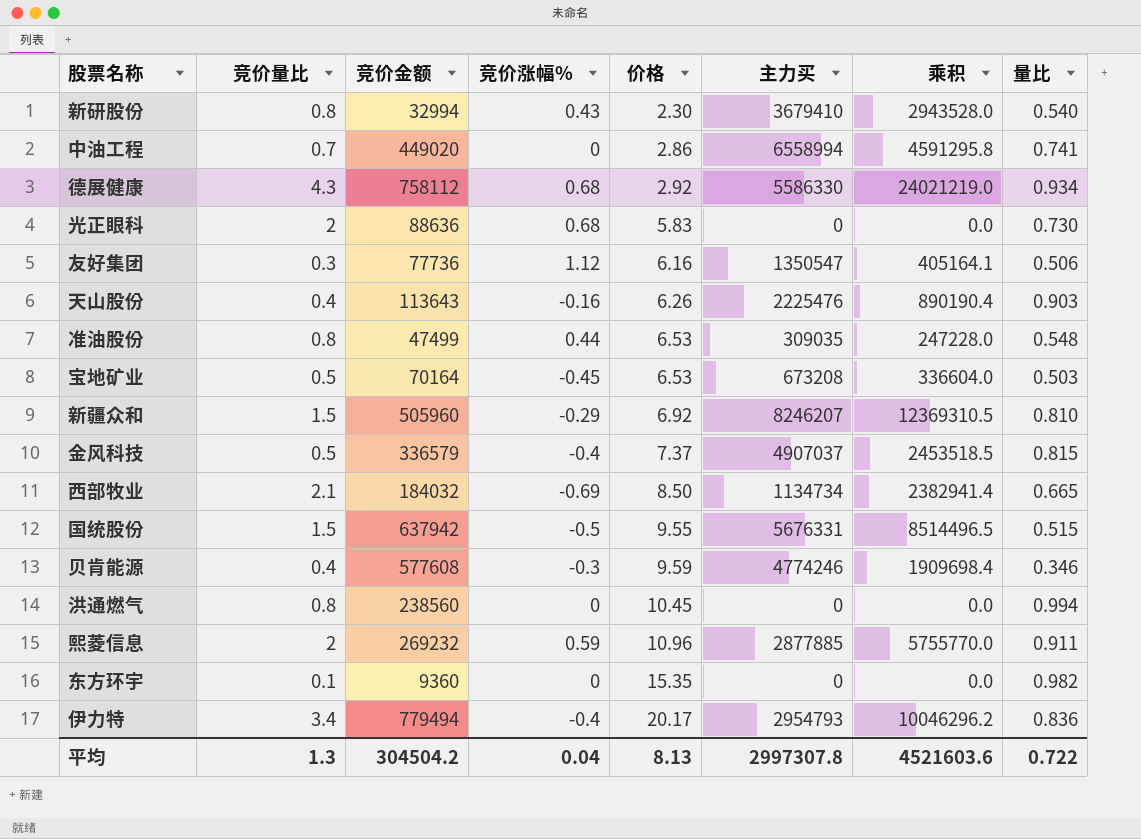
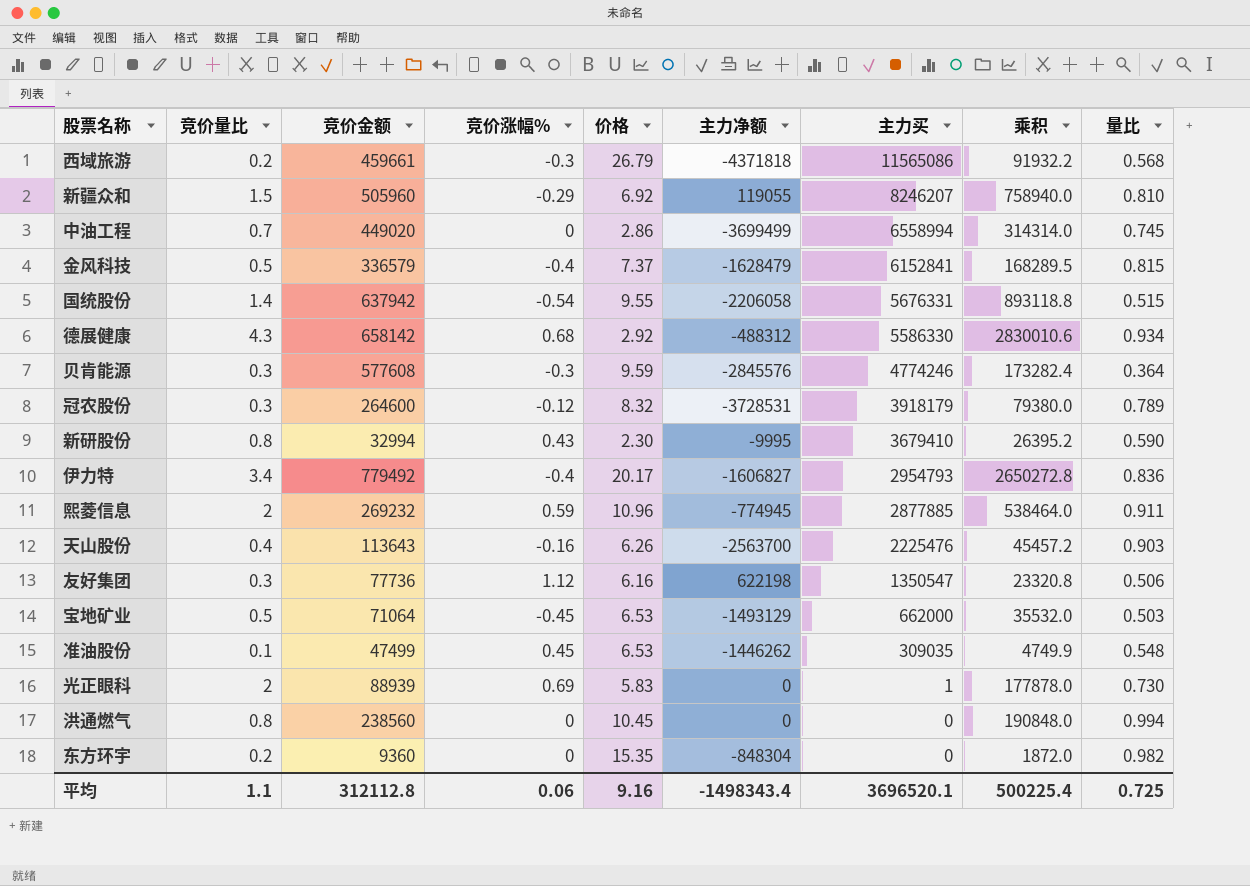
row order: 价格 ascending -> 主力买 descending
column 主力净额 | position: none -> 6
column 乘积 | formula: [竞价量比] * [主力买] -> [竞价量比] * [竞价金额]
row 西部牧业: 2.1 | 184032 | -0.69 | 8.50 | 1134734 | 2382941.4 | 0.665 -> none
row 西域旅游: none -> 0.2 | 459661 | -0.3 | 26.79 | -4371818 | 11565086 | 91932.2 | 0.568
中油工程 | 量比: 0.741 -> 0.745
金风科技 | 主力买: 4907037 -> 6152841
国统股份 | 竞价量比: 1.5 -> 1.4
国统股份 | 竞价涨幅%: -0.5 -> -0.54
德展健康 | 竞价金额: 758112 -> 658142
贝肯能源 | 竞价量比: 0.4 -> 0.3
贝肯能源 | 量比: 0.346 -> 0.364
row 冠农股份: none -> 0.3 | 264600 | -0.12 | 8.32 | -3728531 | 3918179 | 79380.0 | 0.789
新研股份 | 量比: 0.540 -> 0.590
伊力特 | 竞价金额: 779494 -> 779492
宝地矿业 | 竞价金额: 70164 -> 71064
宝地矿业 | 主力买: 673208 -> 662000
准油股份 | 竞价量比: 0.8 -> 0.1
准油股份 | 竞价涨幅%: 0.44 -> 0.45
光正眼科 | 竞价金额: 88636 -> 88939
光正眼科 | 竞价涨幅%: 0.68 -> 0.69
光正眼科 | 主力买: 0 -> 1
东方环宇 | 竞价量比: 0.1 -> 0.2
平均 | 竞价量比: 1.3 -> 1.1
平均 | 竞价金额: 304504.2 -> 312112.8
平均 | 竞价涨幅%: 0.04 -> 0.06
平均 | 价格: 8.13 -> 9.16
平均 | 主力买: 2997307.8 -> 3696520.1
平均 | 乘积: 4521603.6 -> 500225.4
平均 | 量比: 0.722 -> 0.725

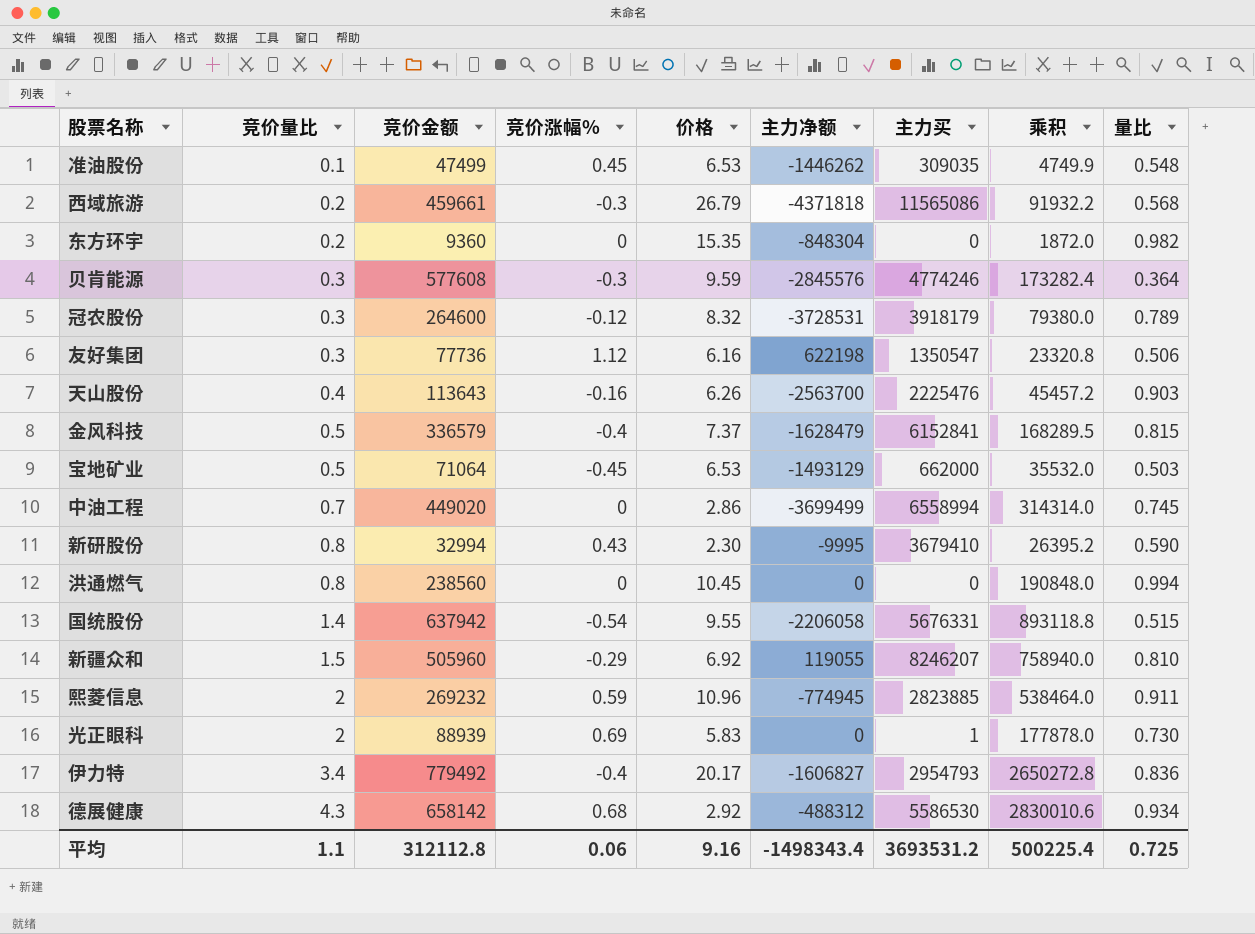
row order: 主力买 descending -> 竞价量比 ascending
熙菱信息 | 主力买: 2877885 -> 2823885
德展健康 | 主力买: 5586330 -> 5586530
平均 | 主力买: 3696520.1 -> 3693531.2

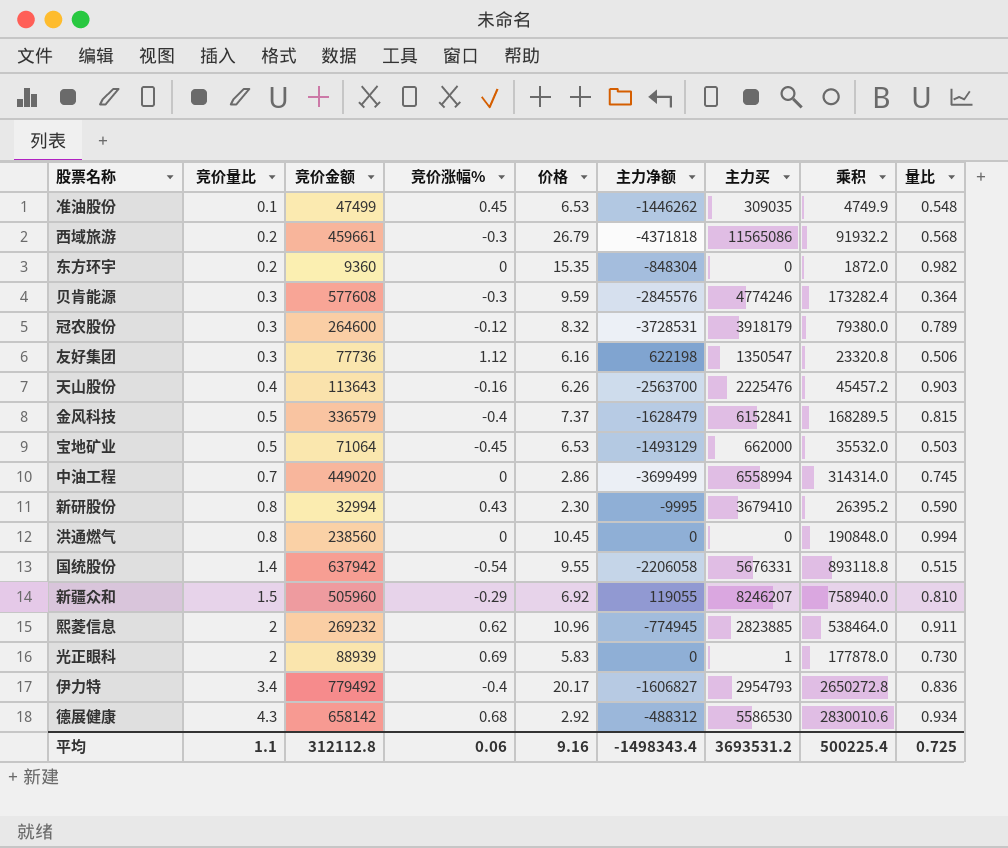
熙菱信息 | 竞价涨幅%: 0.59 -> 0.62

